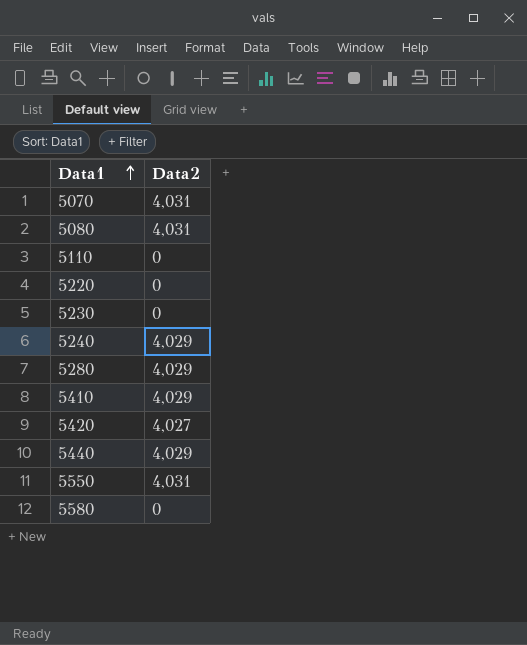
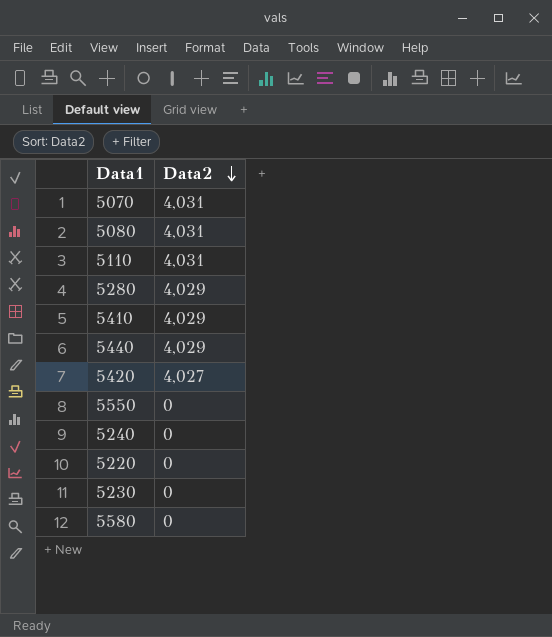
row order: Data1 ascending -> Data2 descending
5110 | Data2: 0 -> 4,031
5550 | Data2: 4,031 -> 0
5240 | Data2: 4,029 -> 0

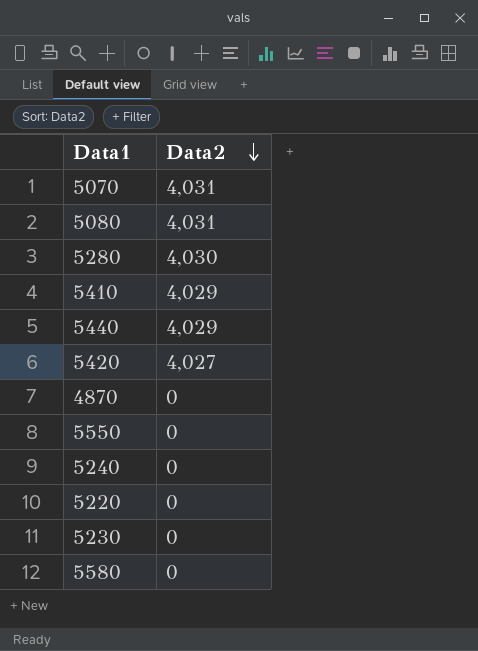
row 5110: 4,031 -> none
5280 | Data2: 4,029 -> 4,030
row 4870: none -> 0

